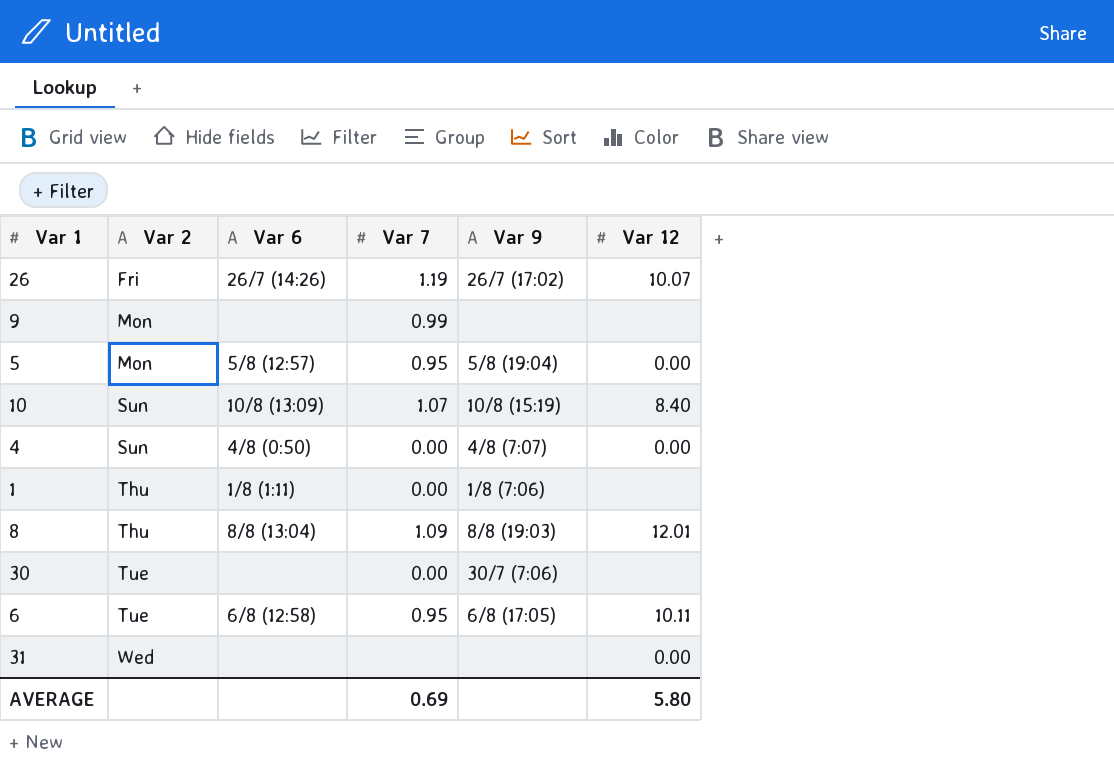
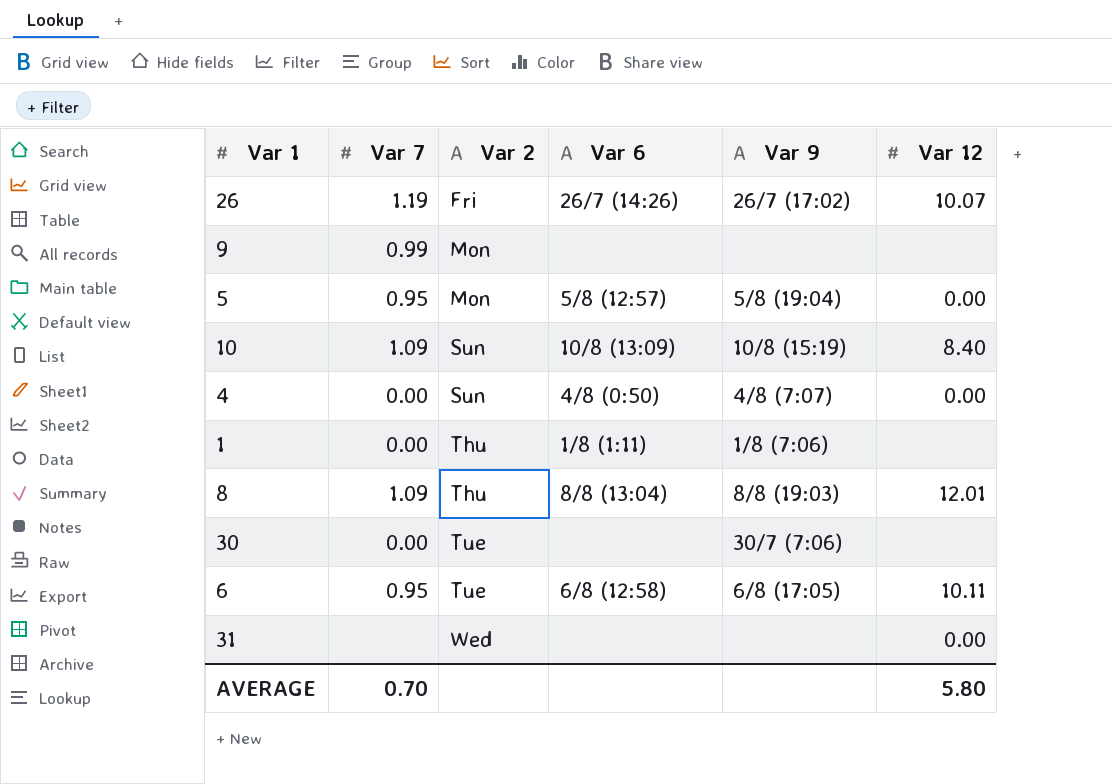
column Var 7 | position: 4 -> 2
10 | Var 7: 1.07 -> 1.09
AVERAGE | Var 7: 0.69 -> 0.70

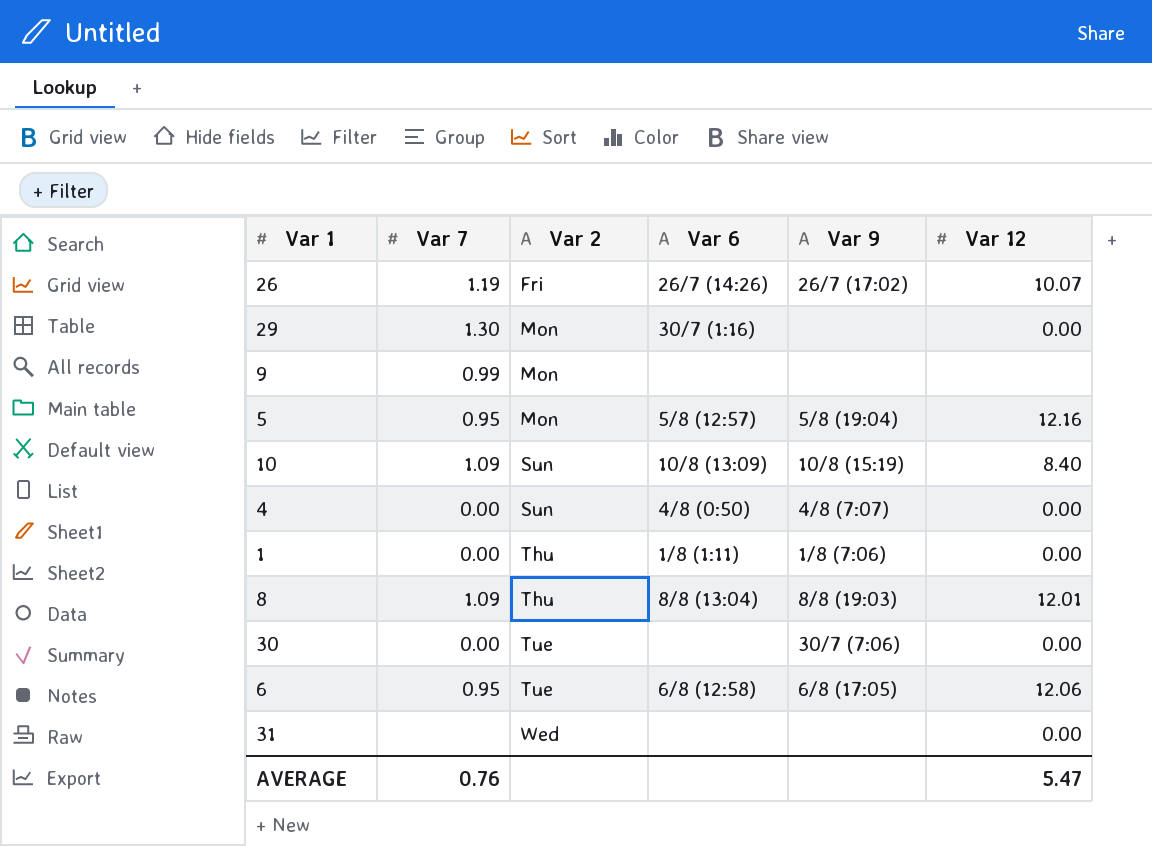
row 29: none -> 1.30 | Mon | 30/7 (1:16) | none | 0.00
5 | Var 12: 0.00 -> 12.16
1 | Var 12: none -> 0.00
30 | Var 12: none -> 0.00
6 | Var 12: 10.11 -> 12.06
AVERAGE | Var 7: 0.70 -> 0.76
AVERAGE | Var 12: 5.80 -> 5.47

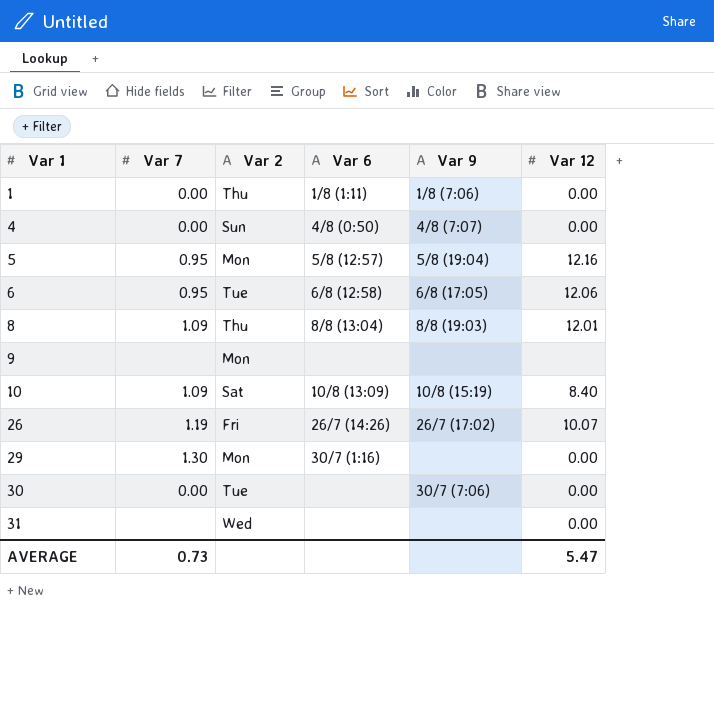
row order: Var 2 ascending -> Var 1 ascending
9 | Var 7: 0.99 -> none
10 | Var 2: Sun -> Sat
AVERAGE | Var 7: 0.76 -> 0.73

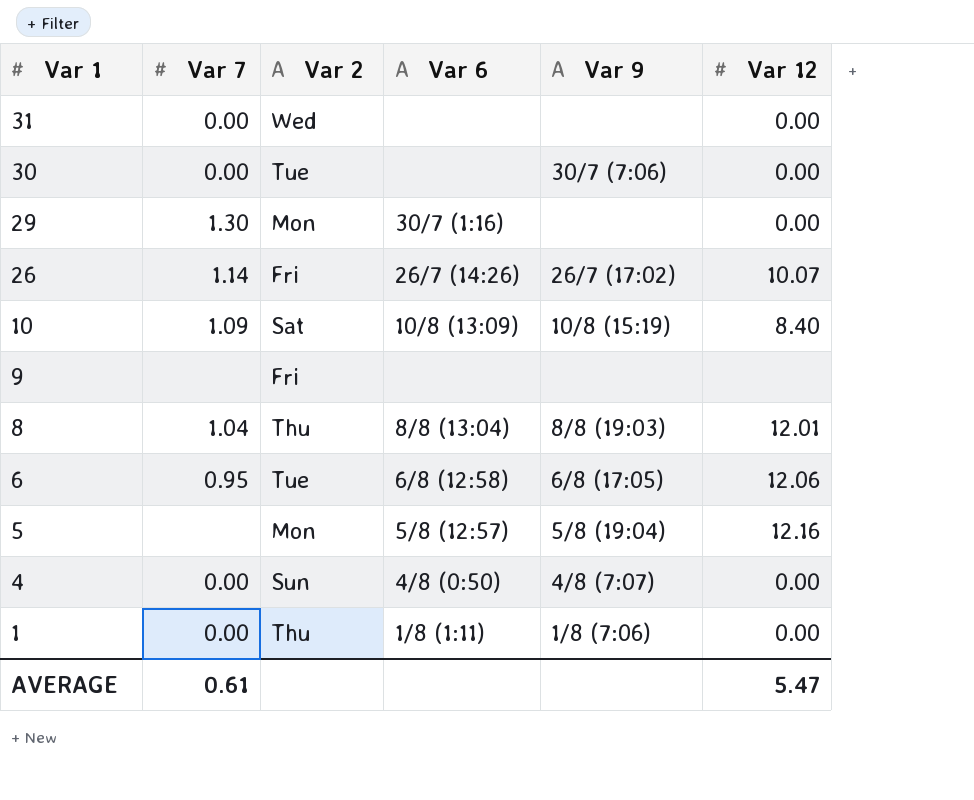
row order: Var 1 ascending -> Var 1 descending
31 | Var 7: none -> 0.00
26 | Var 7: 1.19 -> 1.14
9 | Var 2: Mon -> Fri
8 | Var 7: 1.09 -> 1.04
5 | Var 7: 0.95 -> none
AVERAGE | Var 7: 0.73 -> 0.61

